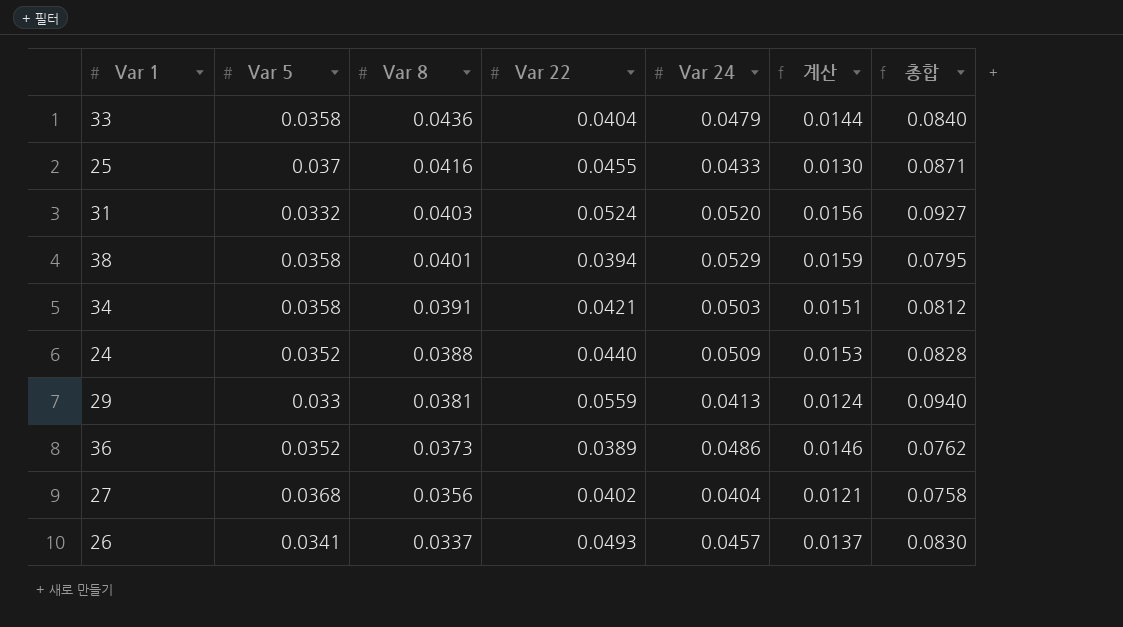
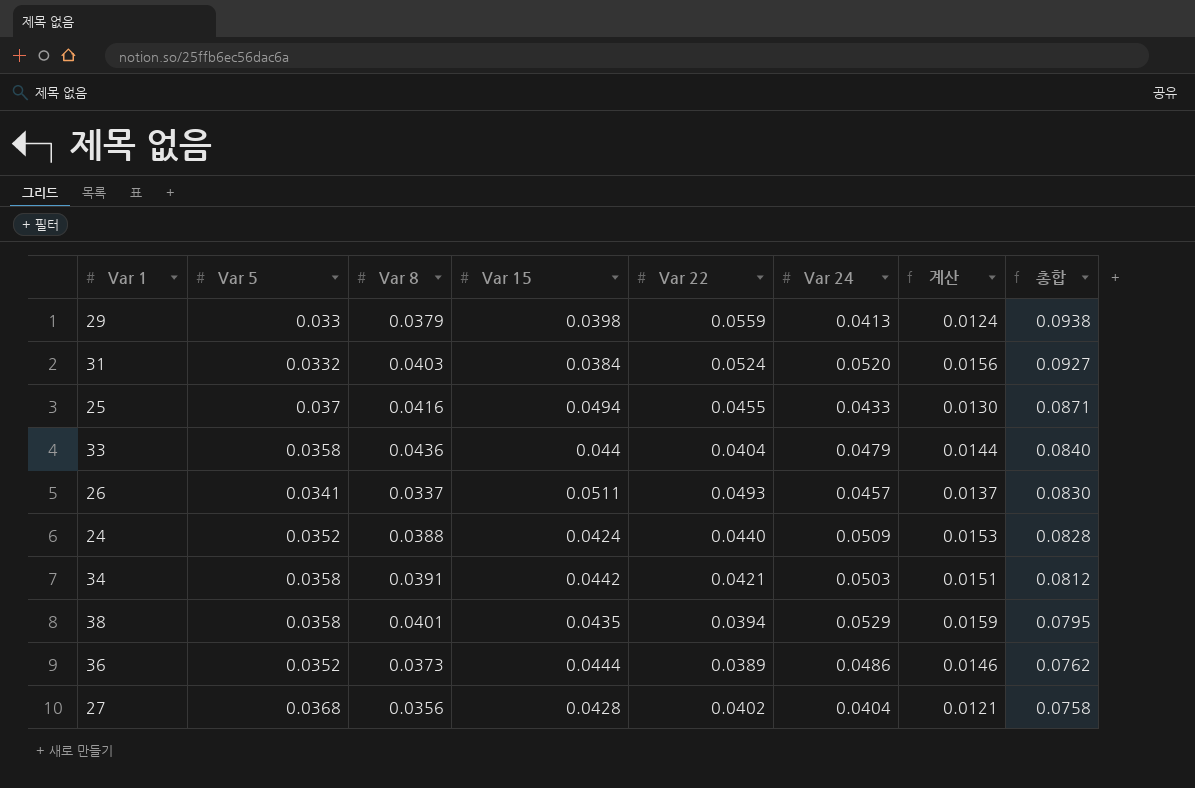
row order: Var 8 descending -> 총합 descending
column Var 15 | position: none -> 4
29 | Var 8: 0.0381 -> 0.0379
29 | 총합: 0.0940 -> 0.0938

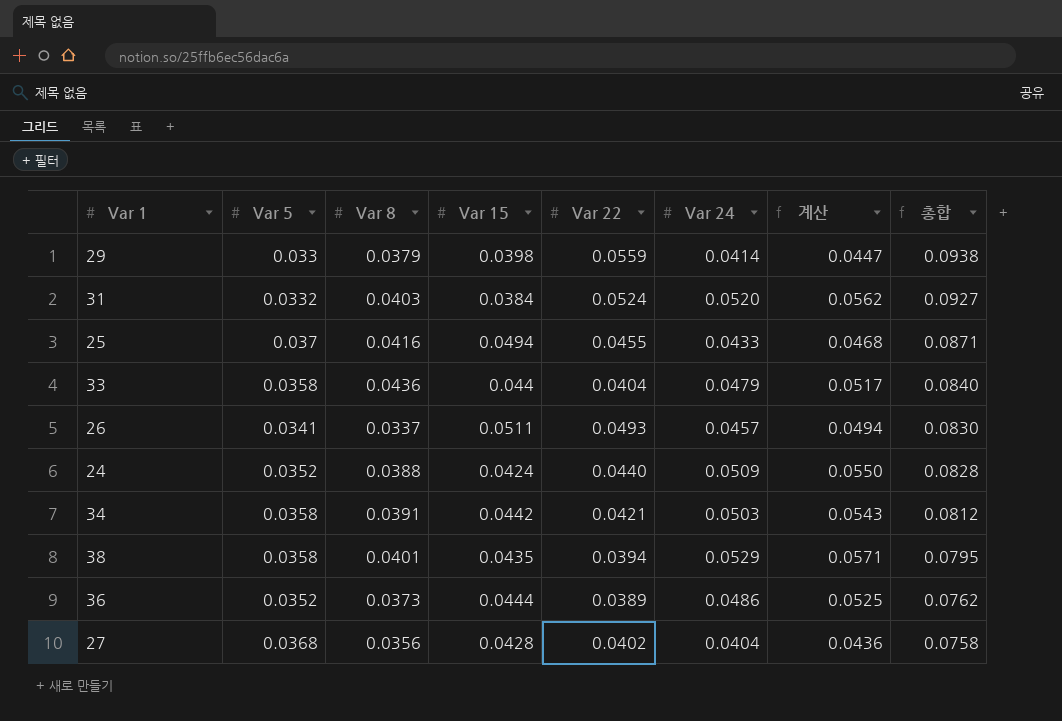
column 계산 | formula: [Var 24] * 0.3 -> [Var 24] * 1.08
29 | Var 24: 0.0413 -> 0.0414

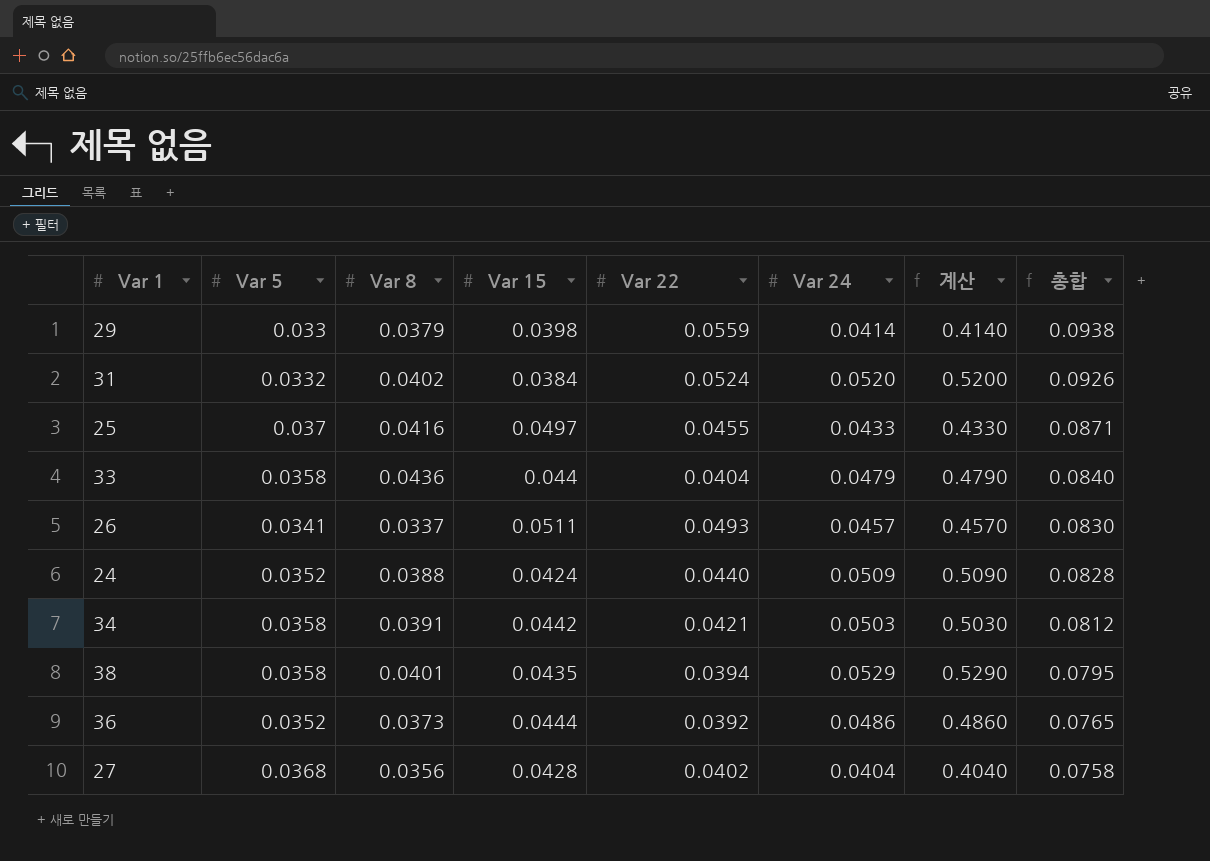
column 계산 | formula: [Var 24] * 1.08 -> [Var 24] * 10
31 | Var 8: 0.0403 -> 0.0402
31 | 총합: 0.0927 -> 0.0926
25 | Var 15: 0.0494 -> 0.0497
36 | Var 22: 0.0389 -> 0.0392
36 | 총합: 0.0762 -> 0.0765

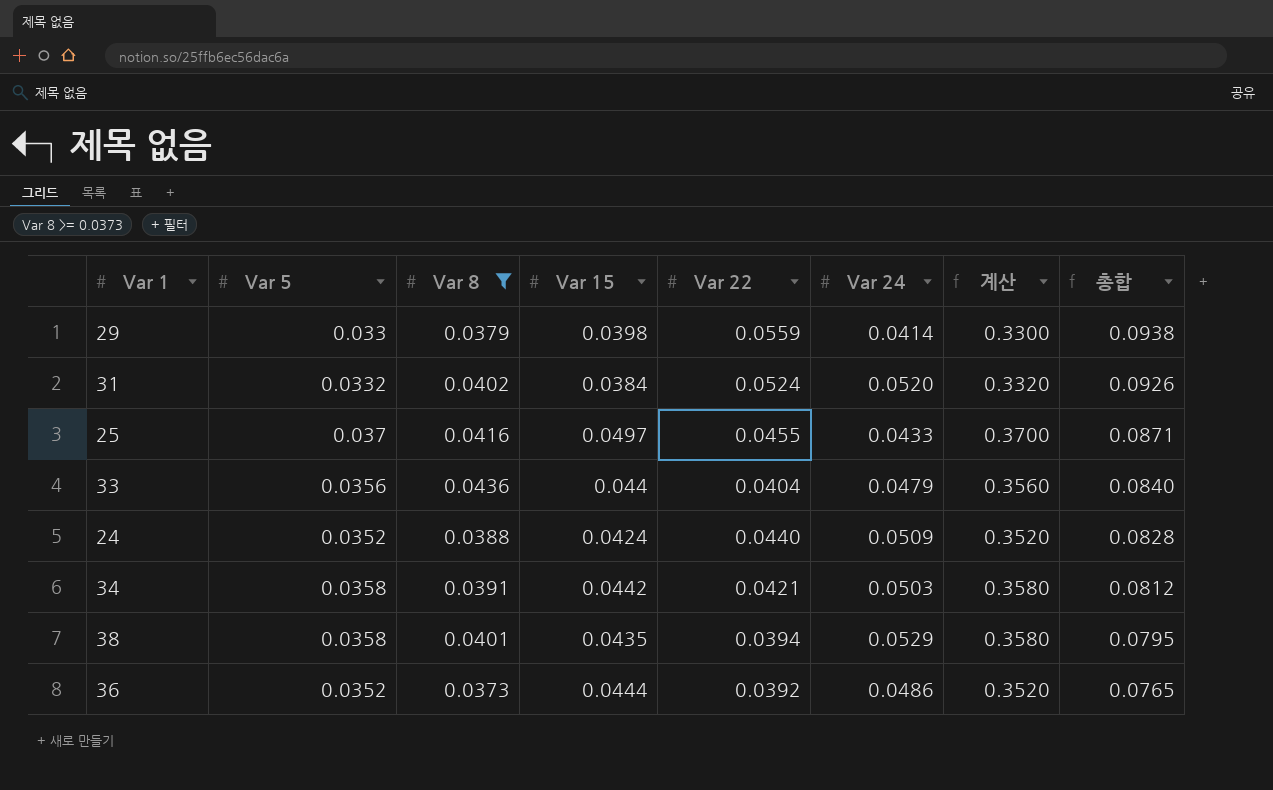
filter: none -> Var 8 >= 0.0373
column 계산 | formula: [Var 24] * 10 -> [Var 5] * 10
33 | Var 5: 0.0358 -> 0.0356

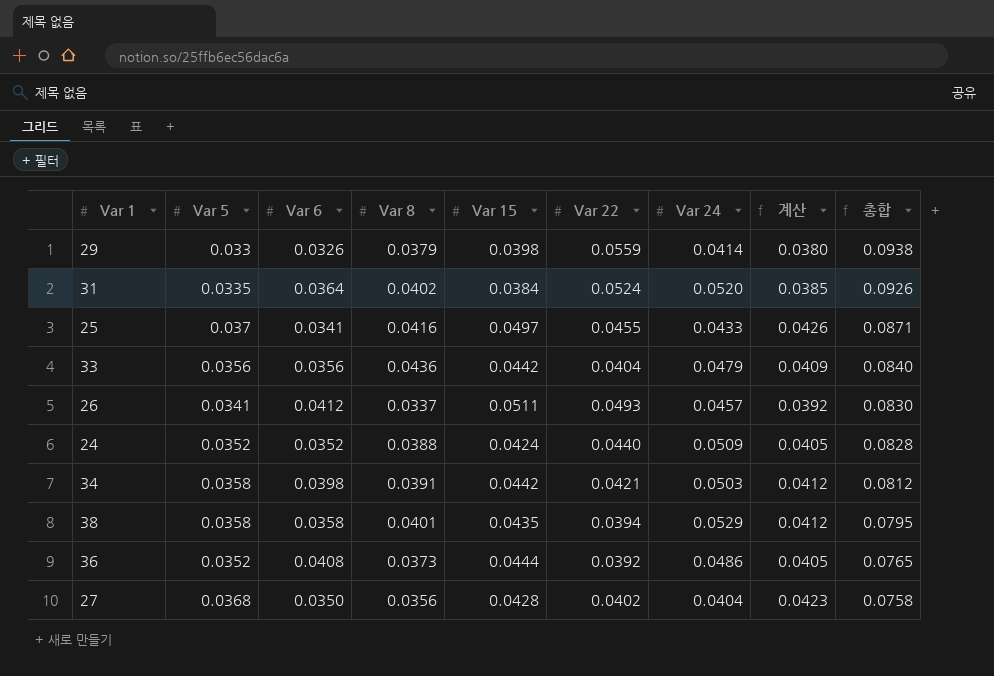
filter: Var 8 >= 0.0373 -> none
column Var 6 | position: none -> 3
column 계산 | formula: [Var 5] * 10 -> [Var 5] * 1.15
31 | Var 5: 0.0332 -> 0.0335
33 | Var 15: 0.044 -> 0.0442

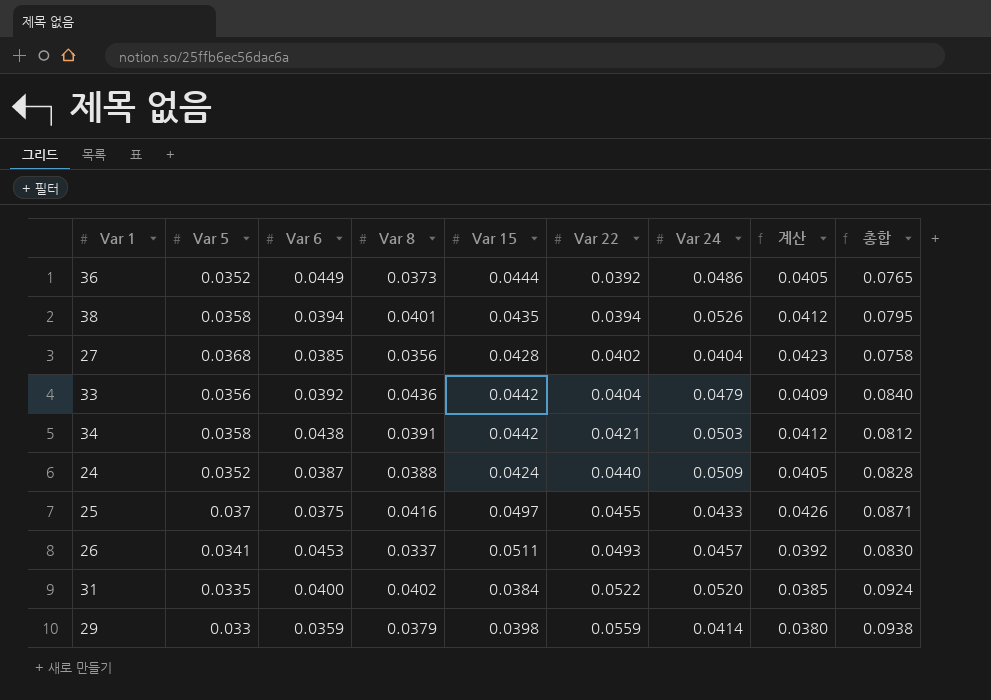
row order: 총합 descending -> Var 22 ascending
36 | Var 6: 0.0408 -> 0.0449
38 | Var 6: 0.0358 -> 0.0394
38 | Var 24: 0.0529 -> 0.0526
27 | Var 6: 0.0350 -> 0.0385
33 | Var 6: 0.0356 -> 0.0392
34 | Var 6: 0.0398 -> 0.0438
24 | Var 6: 0.0352 -> 0.0387
25 | Var 6: 0.0341 -> 0.0375
26 | Var 6: 0.0412 -> 0.0453
31 | Var 6: 0.0364 -> 0.0400
31 | Var 22: 0.0524 -> 0.0522
31 | 총합: 0.0926 -> 0.0924
29 | Var 6: 0.0326 -> 0.0359

